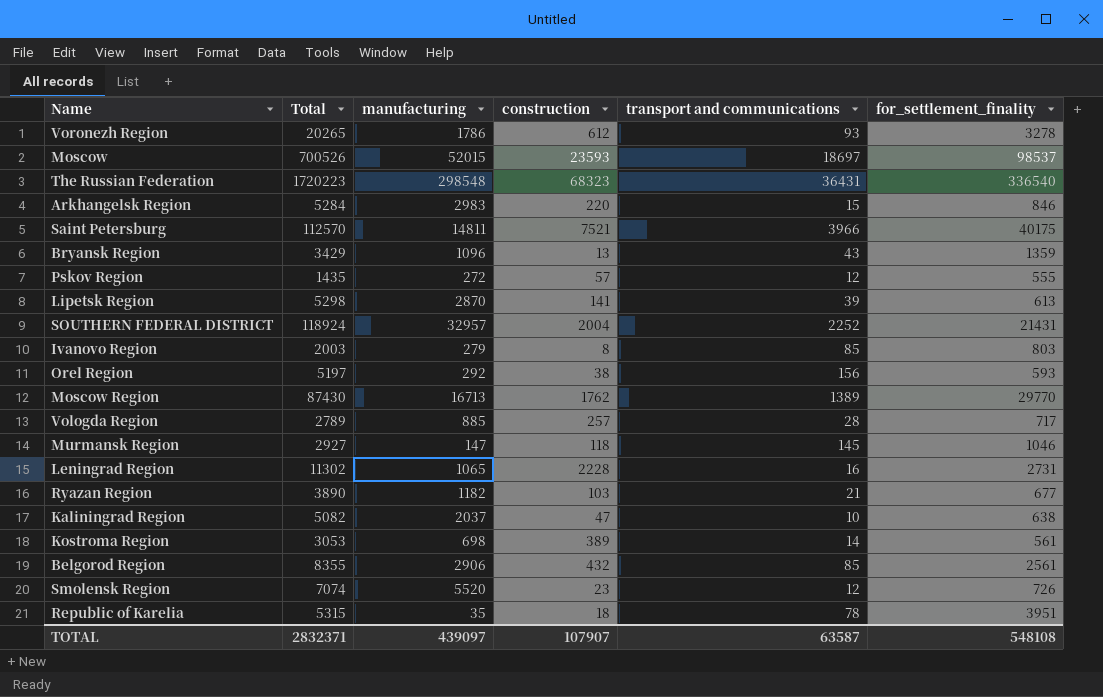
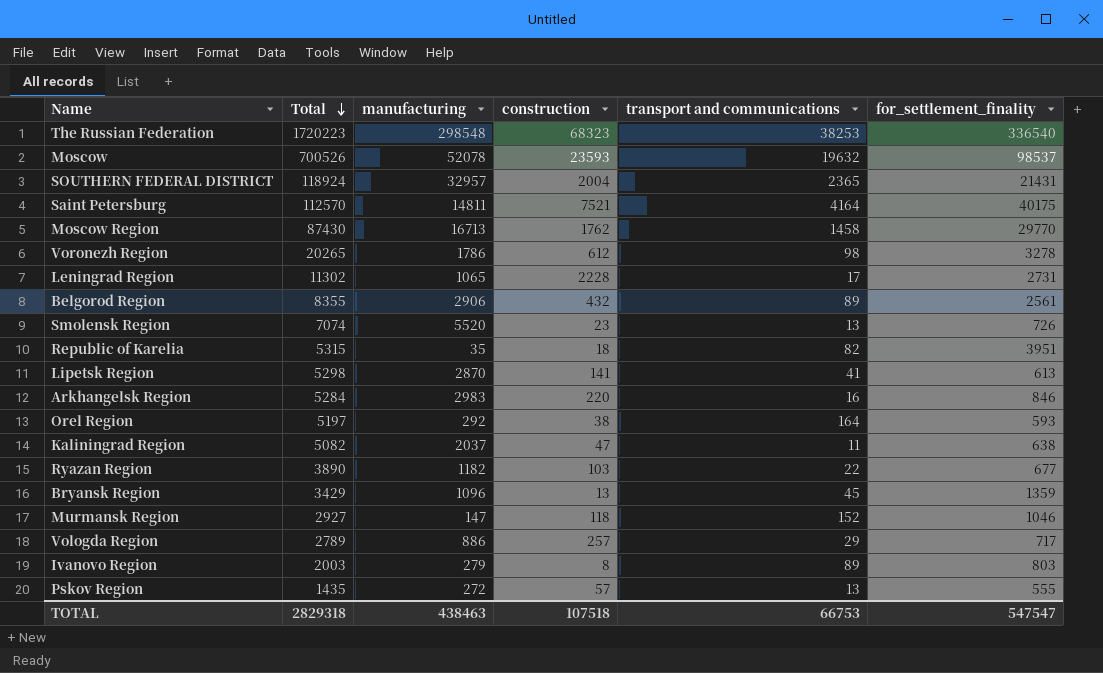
row order: none -> Total descending
row Kostroma Region: 3053 | 698 | 389 | 14 | 561 -> none
The Russian Federation | transport and communications: 36431 -> 38253
Moscow | manufacturing: 52015 -> 52078
Moscow | transport and communications: 18697 -> 19632
SOUTHERN FEDERAL DISTRICT | transport and communications: 2252 -> 2365
Saint Petersburg | transport and communications: 3966 -> 4164
Moscow Region | transport and communications: 1389 -> 1458
Voronezh Region | transport and communications: 93 -> 98
Leningrad Region | transport and communications: 16 -> 17
Belgorod Region | transport and communications: 85 -> 89
Smolensk Region | transport and communications: 12 -> 13
Republic of Karelia | transport and communications: 78 -> 82
Lipetsk Region | transport and communications: 39 -> 41
Arkhangelsk Region | transport and communications: 15 -> 16
Orel Region | transport and communications: 156 -> 164
Kaliningrad Region | transport and communications: 10 -> 11
Ryazan Region | transport and communications: 21 -> 22
Bryansk Region | transport and communications: 43 -> 45
Murmansk Region | transport and communications: 145 -> 152
Vologda Region | manufacturing: 885 -> 886
Vologda Region | transport and communications: 28 -> 29
Ivanovo Region | transport and communications: 85 -> 89
Pskov Region | transport and communications: 12 -> 13
TOTAL | Total: 2832371 -> 2829318
TOTAL | manufacturing: 439097 -> 438463
TOTAL | construction: 107907 -> 107518
TOTAL | transport and communications: 63587 -> 66753
TOTAL | for_settlement_finality: 548108 -> 547547

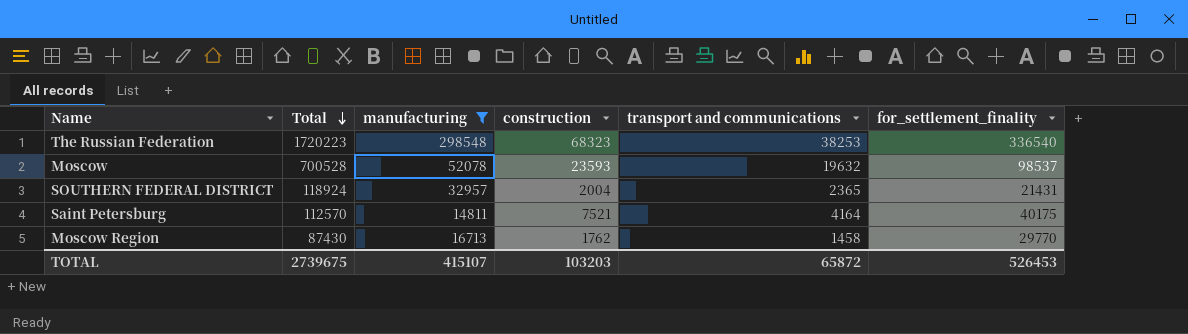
filter: none -> manufacturing >= 14811
Moscow | Total: 700526 -> 700528
TOTAL | Total: 2829318 -> 2739675
TOTAL | manufacturing: 438463 -> 415107
TOTAL | construction: 107518 -> 103203
TOTAL | transport and communications: 66753 -> 65872
TOTAL | for_settlement_finality: 547547 -> 526453

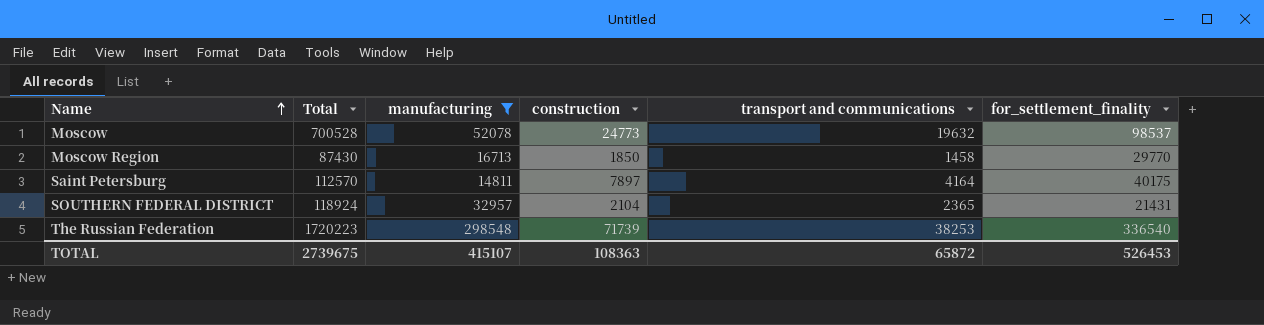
row order: Total descending -> Name ascending
Moscow | construction: 23593 -> 24773
Moscow Region | construction: 1762 -> 1850
Saint Petersburg | construction: 7521 -> 7897
SOUTHERN FEDERAL DISTRICT | construction: 2004 -> 2104
The Russian Federation | construction: 68323 -> 71739
TOTAL | construction: 103203 -> 108363

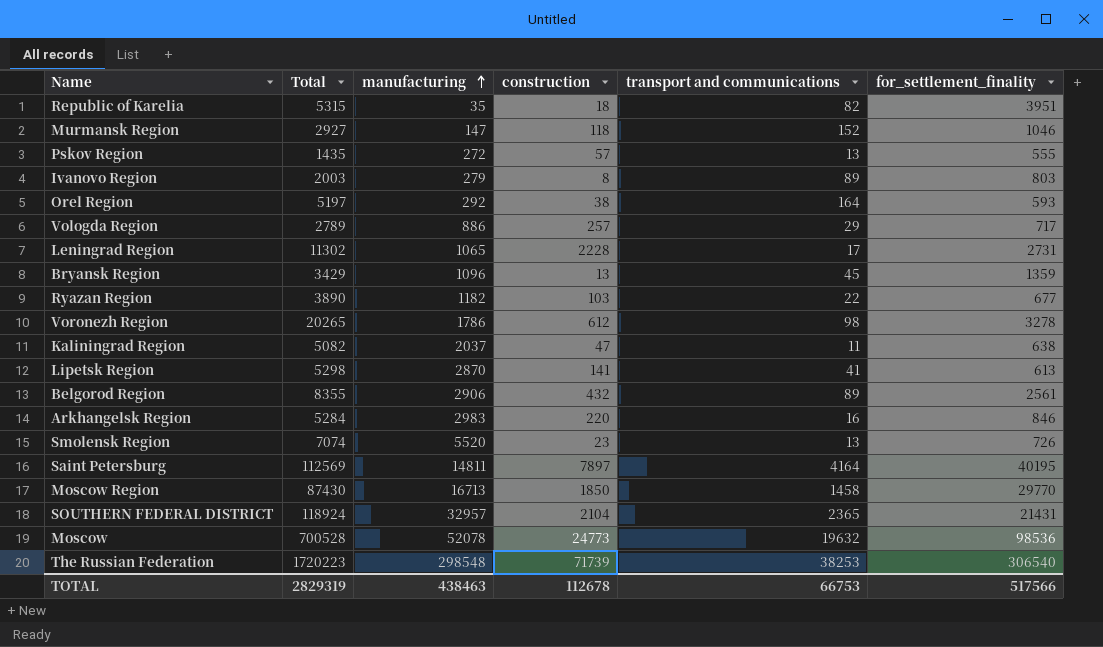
filter: manufacturing >= 14811 -> none
row order: Name ascending -> manufacturing ascending
Saint Petersburg | Total: 112570 -> 112569
Saint Petersburg | for_settlement_finality: 40175 -> 40195
Moscow | for_settlement_finality: 98537 -> 98536
The Russian Federation | for_settlement_finality: 336540 -> 306540
TOTAL | Total: 2739675 -> 2829319
TOTAL | manufacturing: 415107 -> 438463
TOTAL | construction: 108363 -> 112678
TOTAL | transport and communications: 65872 -> 66753
TOTAL | for_settlement_finality: 526453 -> 517566

